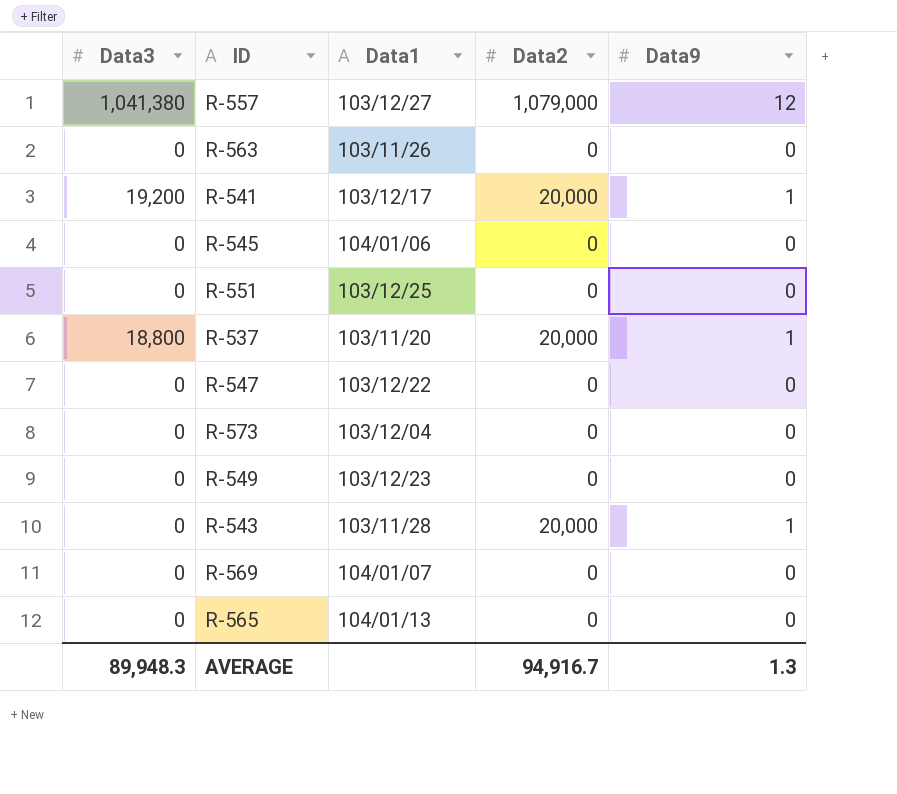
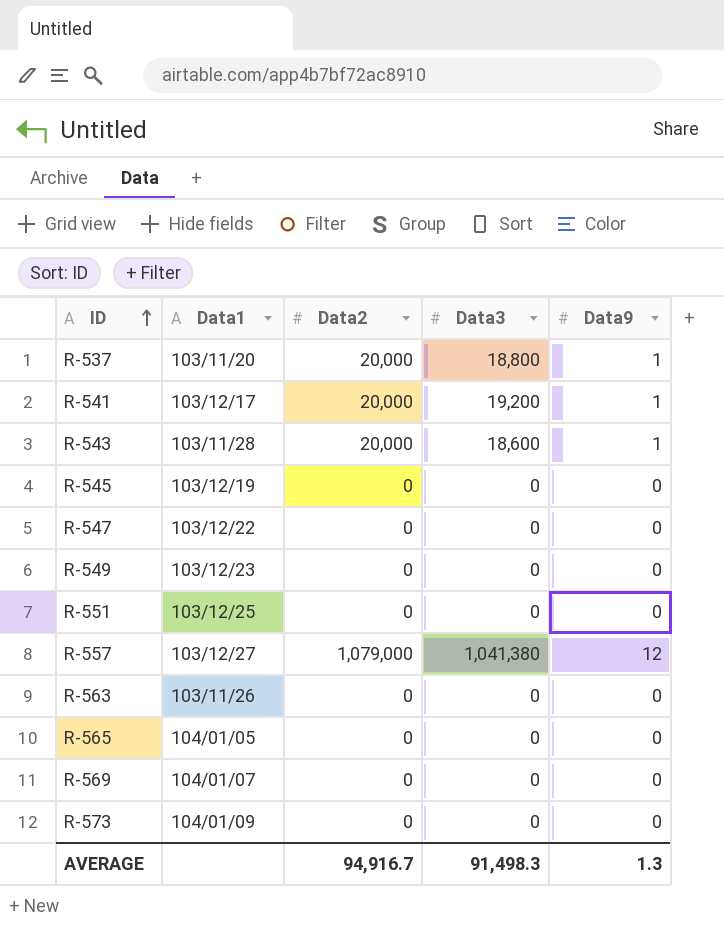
row order: none -> ID ascending
column Data3 | position: 1 -> 4
R-543 | Data3: 0 -> 18,600
R-545 | Data1: 104/01/06 -> 103/12/19
R-565 | Data1: 104/01/13 -> 104/01/05
R-573 | Data1: 103/12/04 -> 104/01/09
AVERAGE | Data3: 89,948.3 -> 91,498.3

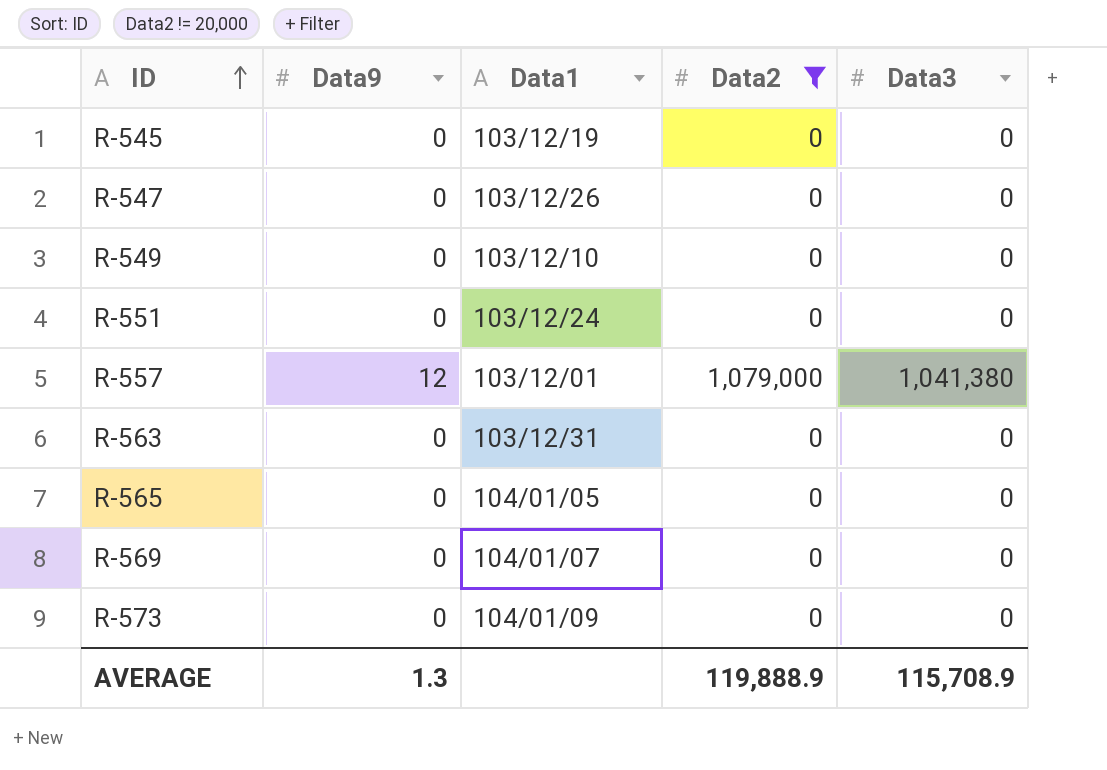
filter: none -> Data2 != 20,000
column Data9 | position: 5 -> 2
R-547 | Data1: 103/12/22 -> 103/12/26
R-549 | Data1: 103/12/23 -> 103/12/10
R-551 | Data1: 103/12/25 -> 103/12/24
R-557 | Data1: 103/12/27 -> 103/12/01
R-563 | Data1: 103/11/26 -> 103/12/31
AVERAGE | Data2: 94,916.7 -> 119,888.9
AVERAGE | Data3: 91,498.3 -> 115,708.9

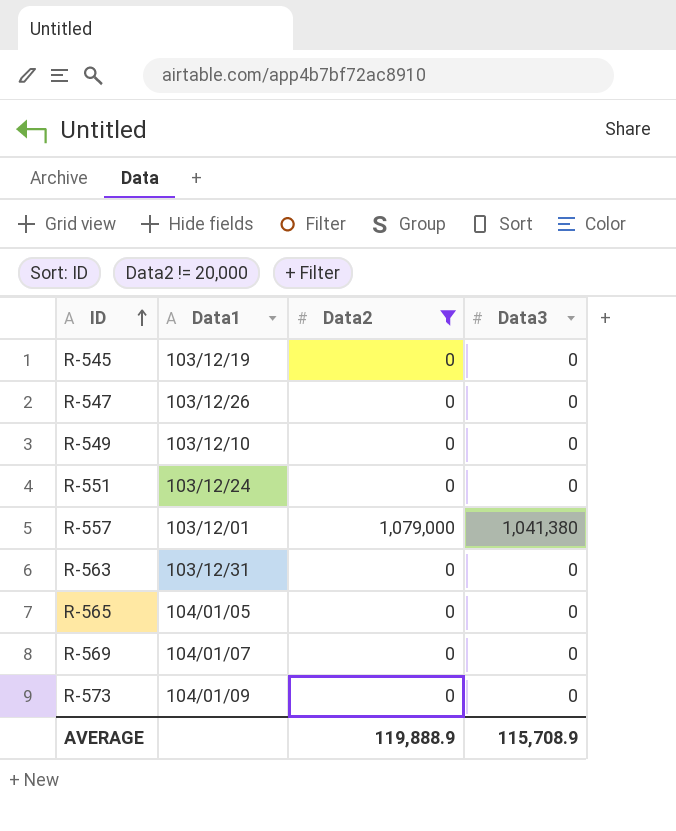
column Data9 | position: 2 -> none

